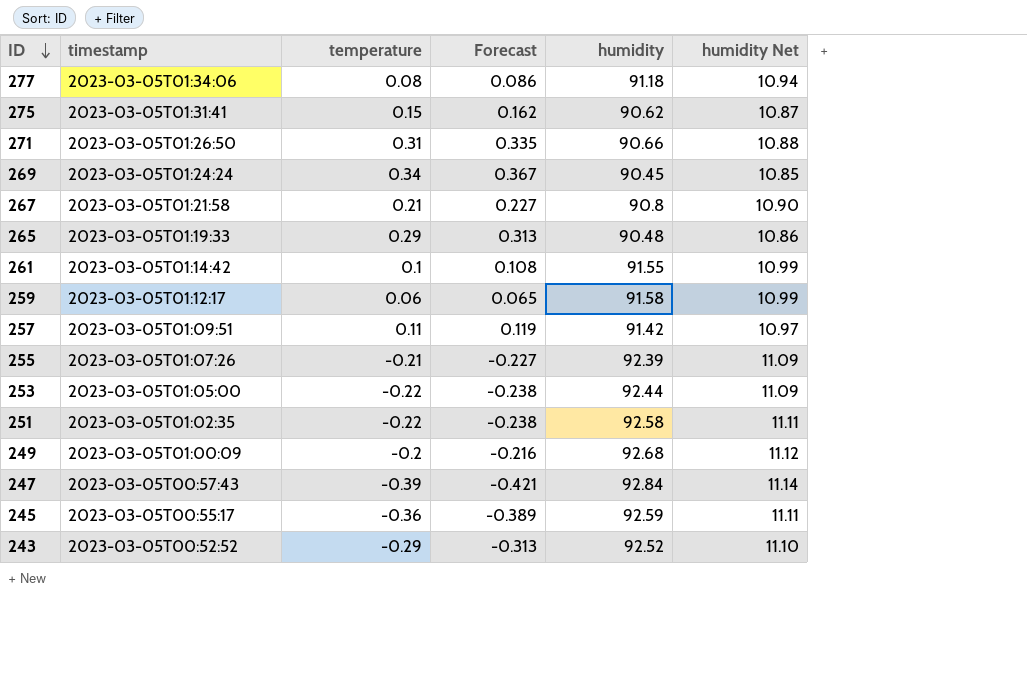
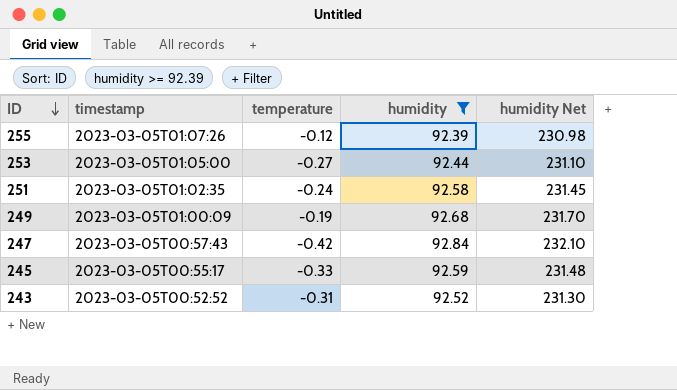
filter: none -> humidity >= 92.39
column Forecast | formula: [temperature] * 1.08 -> none
column humidity Net | formula: [humidity] * 0.12 -> [humidity] * 2.5
255 | temperature: -0.21 -> -0.12
253 | temperature: -0.22 -> -0.27
251 | temperature: -0.22 -> -0.24
249 | temperature: -0.2 -> -0.19
247 | temperature: -0.39 -> -0.42
245 | temperature: -0.36 -> -0.33
243 | temperature: -0.29 -> -0.31

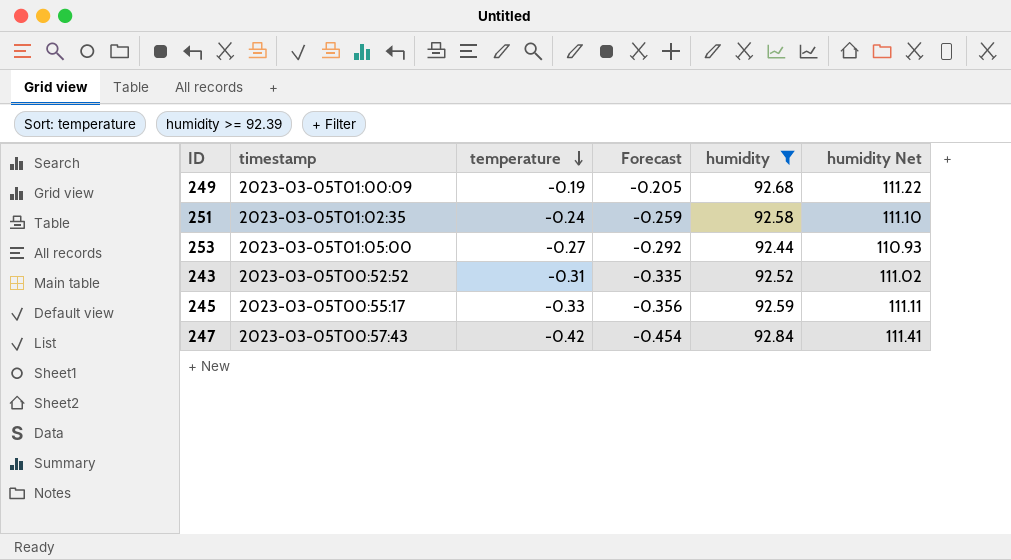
row order: ID descending -> temperature descending
column Forecast | formula: none -> [temperature] * 1.08
column humidity Net | formula: [humidity] * 2.5 -> [humidity] * 1.2
row 255: 2023-03-05T01:07:26 | -0.12 | 92.39 | 230.98 -> none

